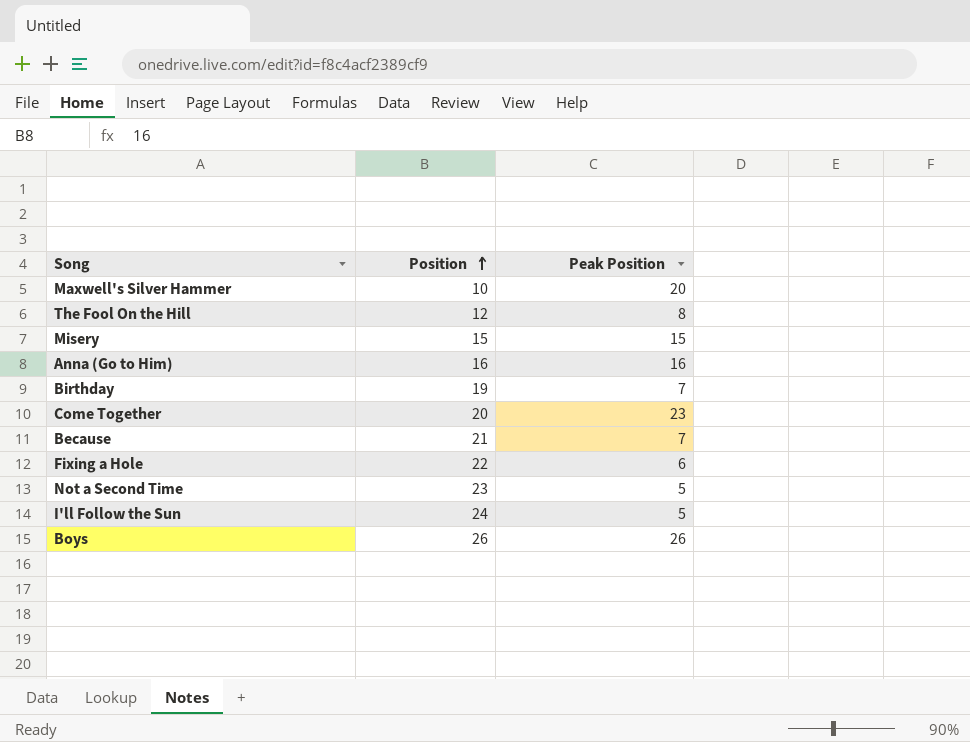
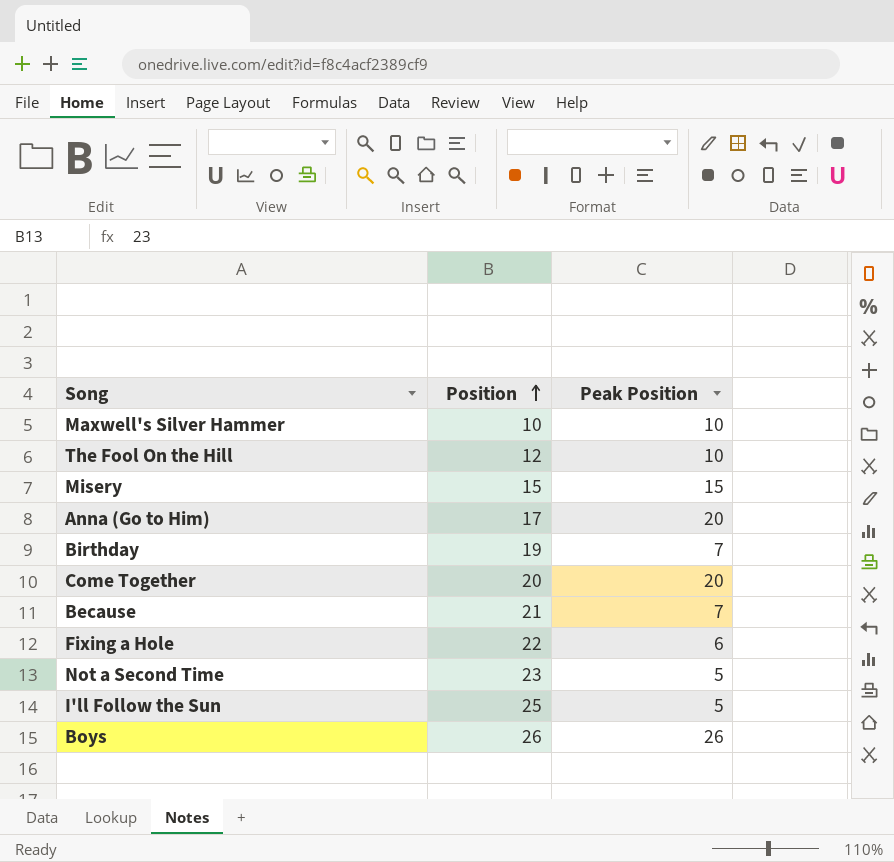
Maxwell's Silver Hammer | Peak Position: 20 -> 10
The Fool On the Hill | Peak Position: 8 -> 10
Anna (Go to Him) | Position: 16 -> 17
Anna (Go to Him) | Peak Position: 16 -> 20
Come Together | Peak Position: 23 -> 20
I'll Follow the Sun | Position: 24 -> 25

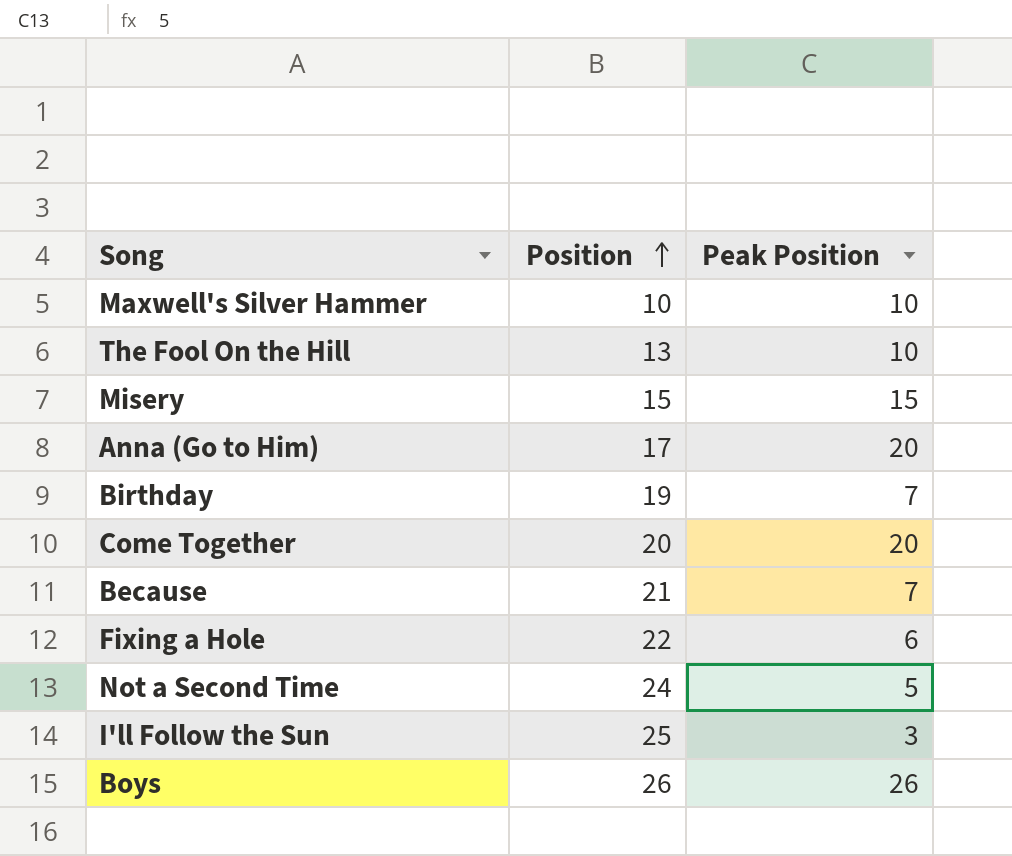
The Fool On the Hill | Position: 12 -> 13
Not a Second Time | Position: 23 -> 24
I'll Follow the Sun | Peak Position: 5 -> 3

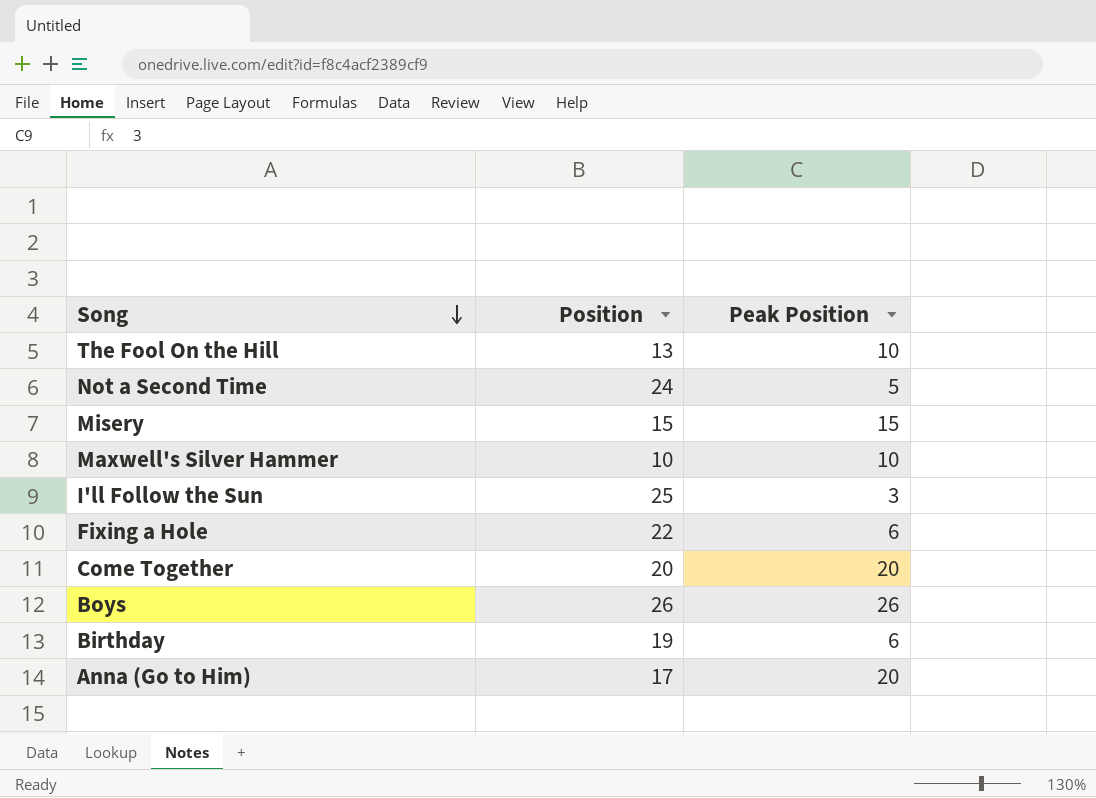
row order: Position ascending -> Song descending
row Because: 21 | 7 -> none
Birthday | Peak Position: 7 -> 6

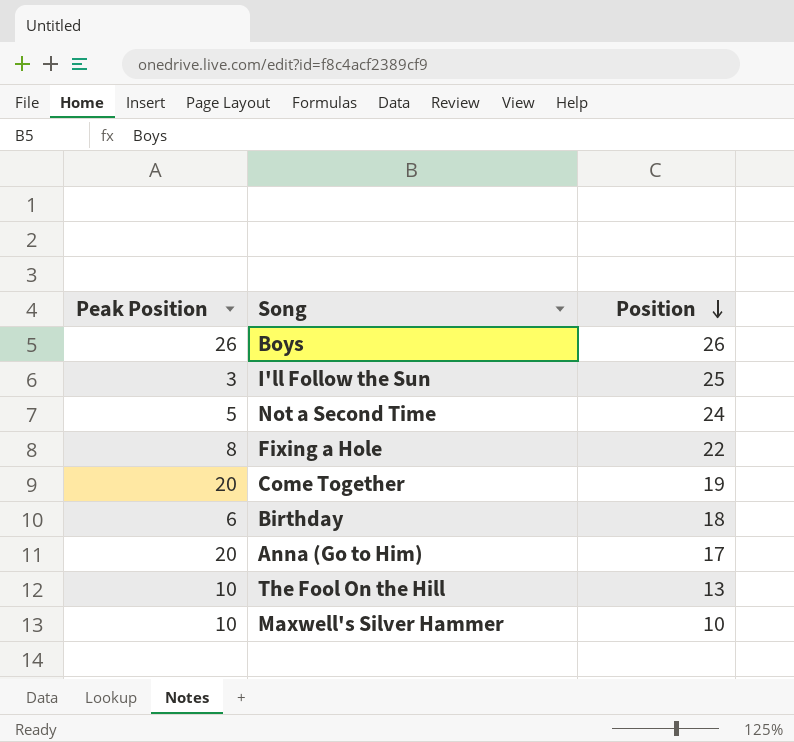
row order: Song descending -> Position descending
column Peak Position | position: 3 -> 1
row Misery: 15 | 15 -> none
Fixing a Hole | Peak Position: 6 -> 8
Come Together | Position: 20 -> 19
Birthday | Position: 19 -> 18

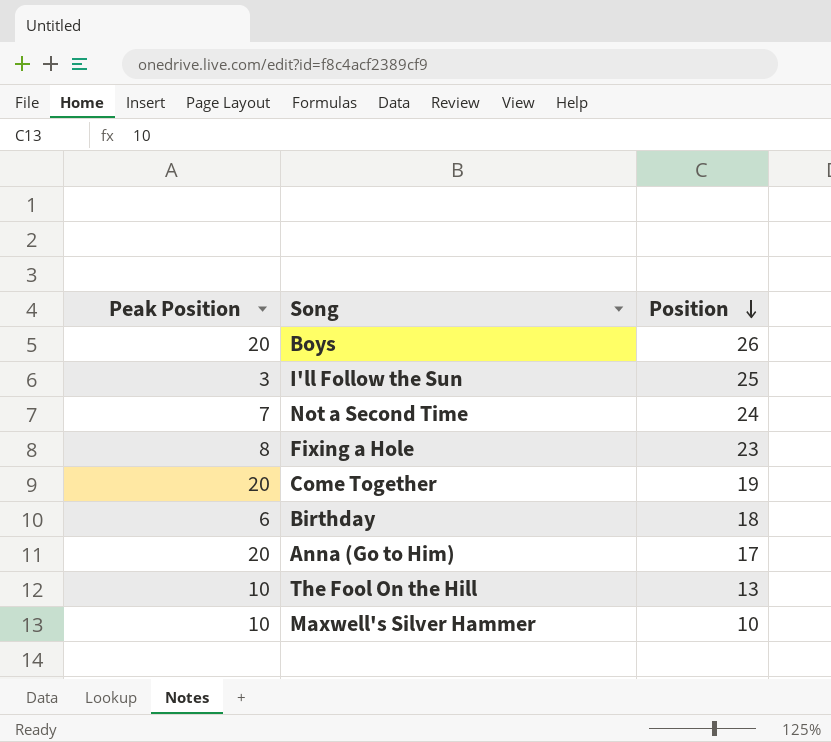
Boys | Peak Position: 26 -> 20
Not a Second Time | Peak Position: 5 -> 7
Fixing a Hole | Position: 22 -> 23

